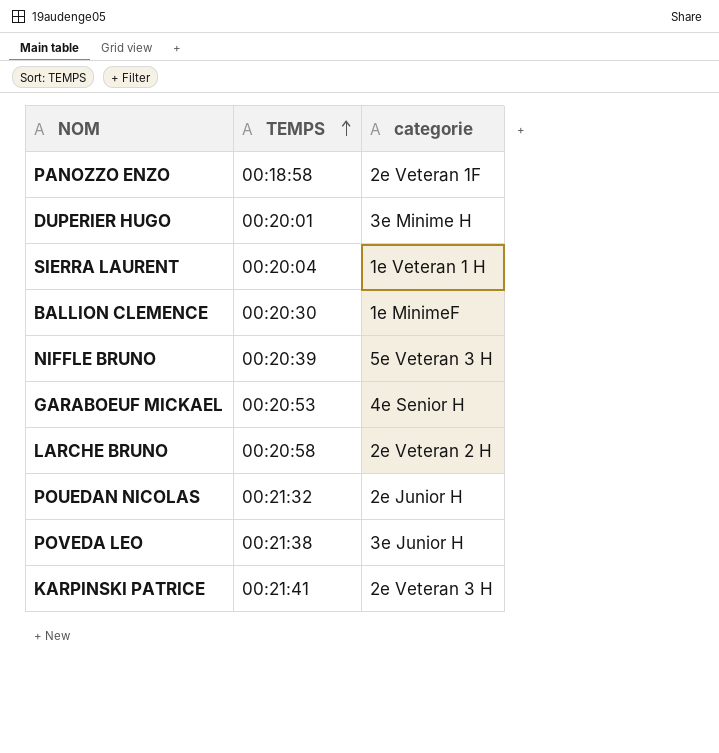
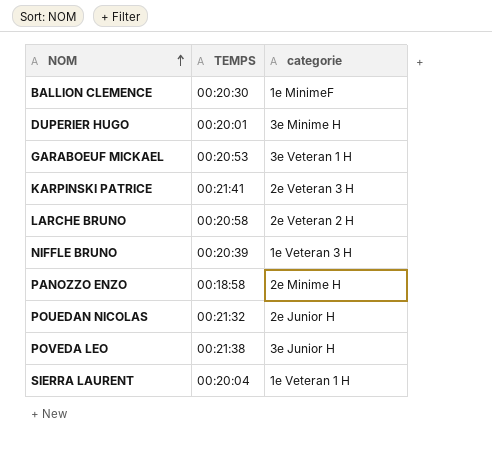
row order: TEMPS ascending -> NOM ascending
GARABOEUF MICKAEL | categorie: 4e Senior H -> 3e Veteran 1 H
NIFFLE BRUNO | categorie: 5e Veteran 3 H -> 1e Veteran 3 H
PANOZZO ENZO | categorie: 2e Veteran 1F -> 2e Minime H

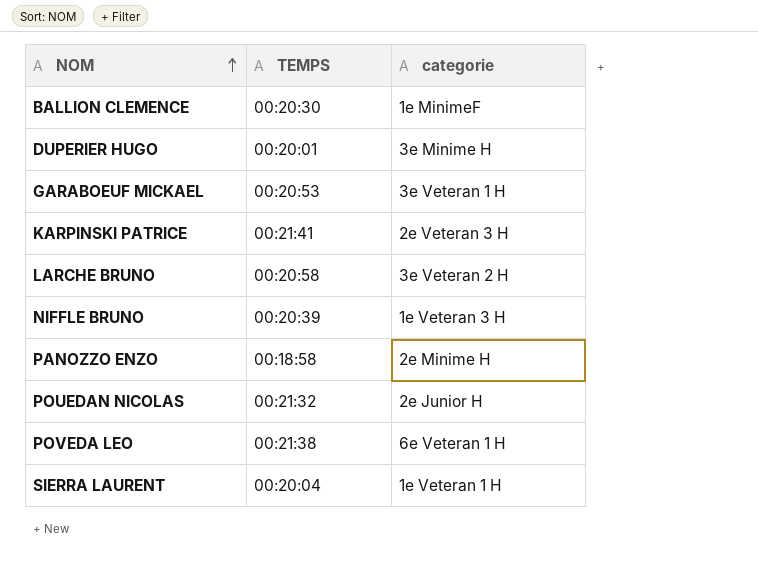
LARCHE BRUNO | categorie: 2e Veteran 2 H -> 3e Veteran 2 H
POVEDA LEO | categorie: 3e Junior H -> 6e Veteran 1 H

